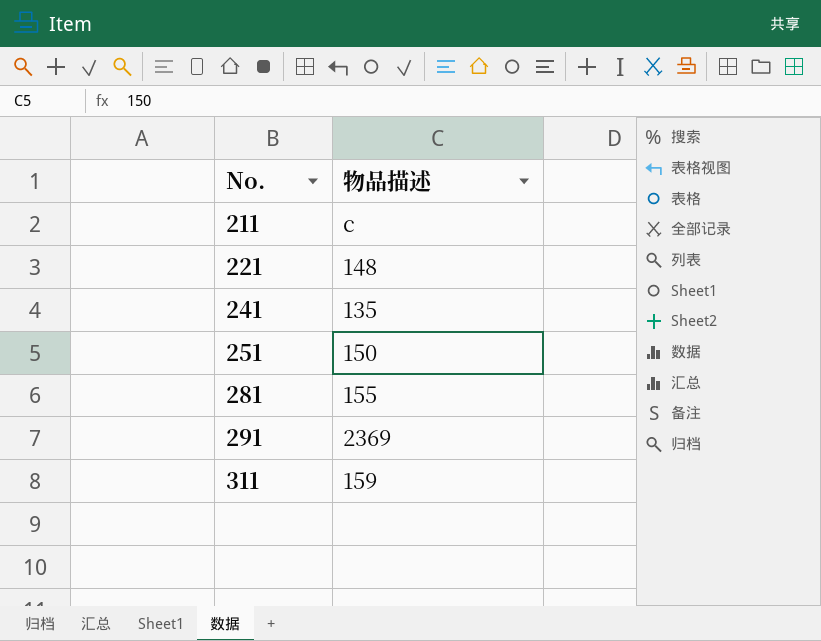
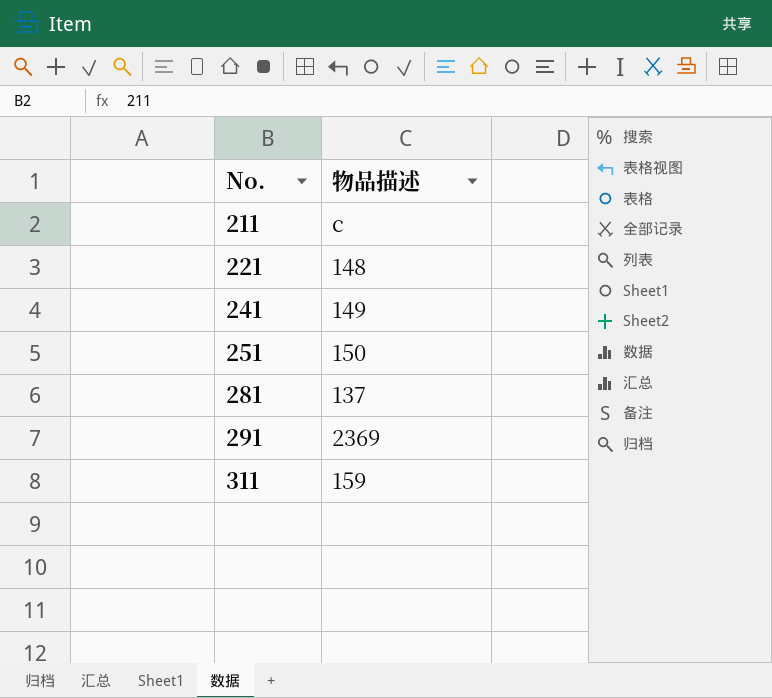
241 | 物品描述: 135 -> 149
281 | 物品描述: 155 -> 137

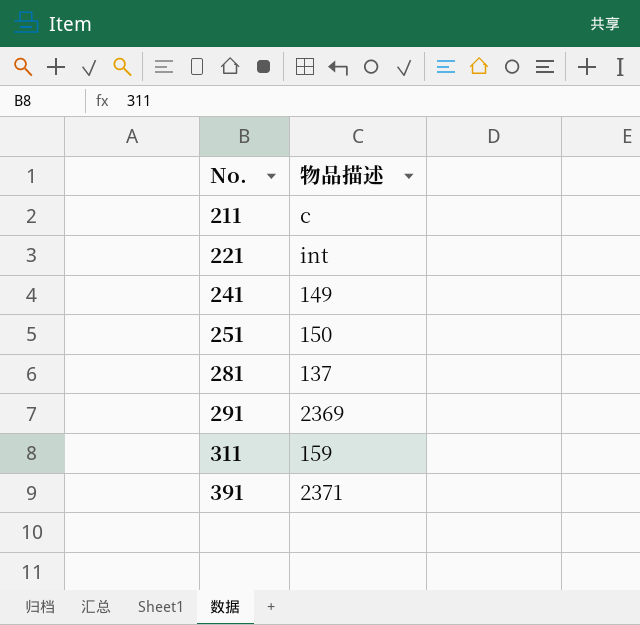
221 | 物品描述: 148 -> int
row 391: none -> 2371

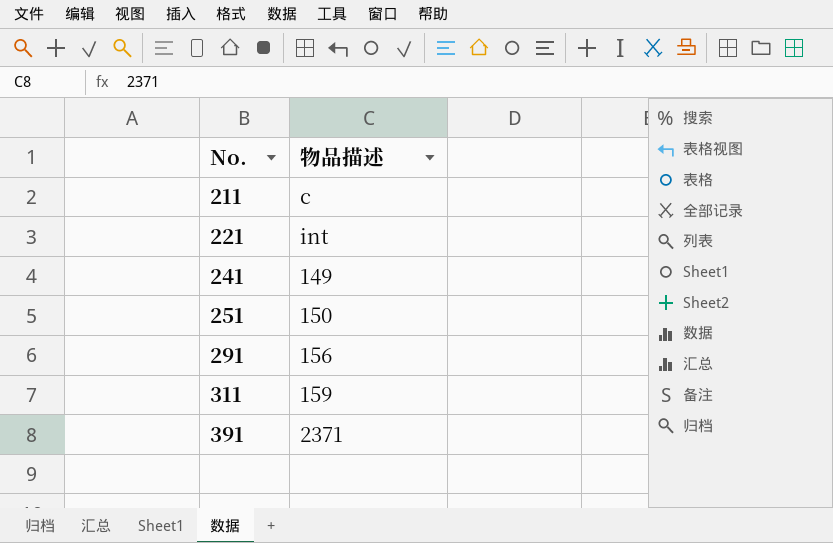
row 281: 137 -> none
291 | 物品描述: 2369 -> 156

